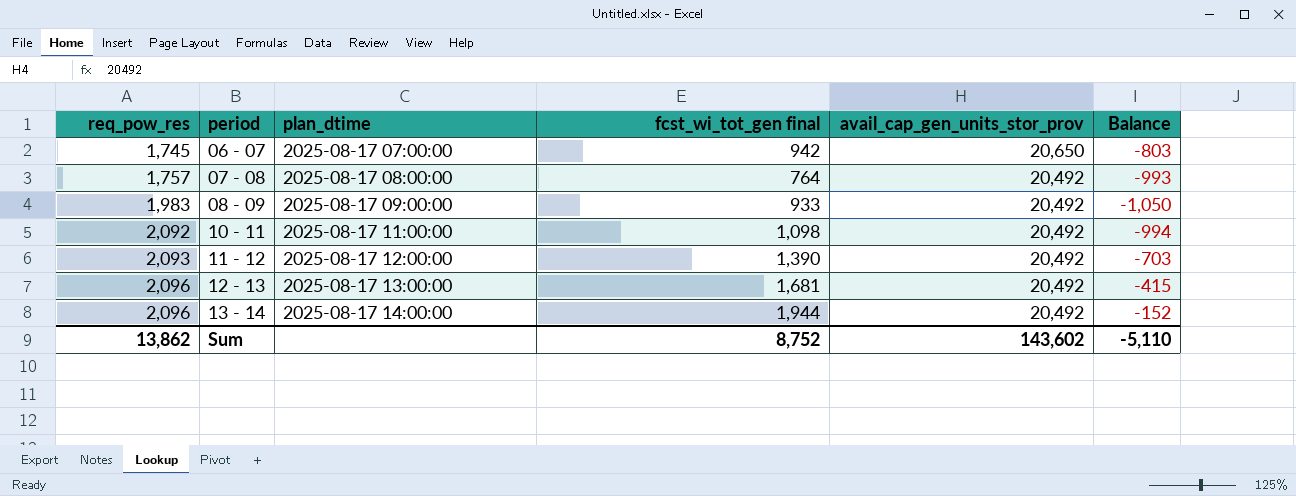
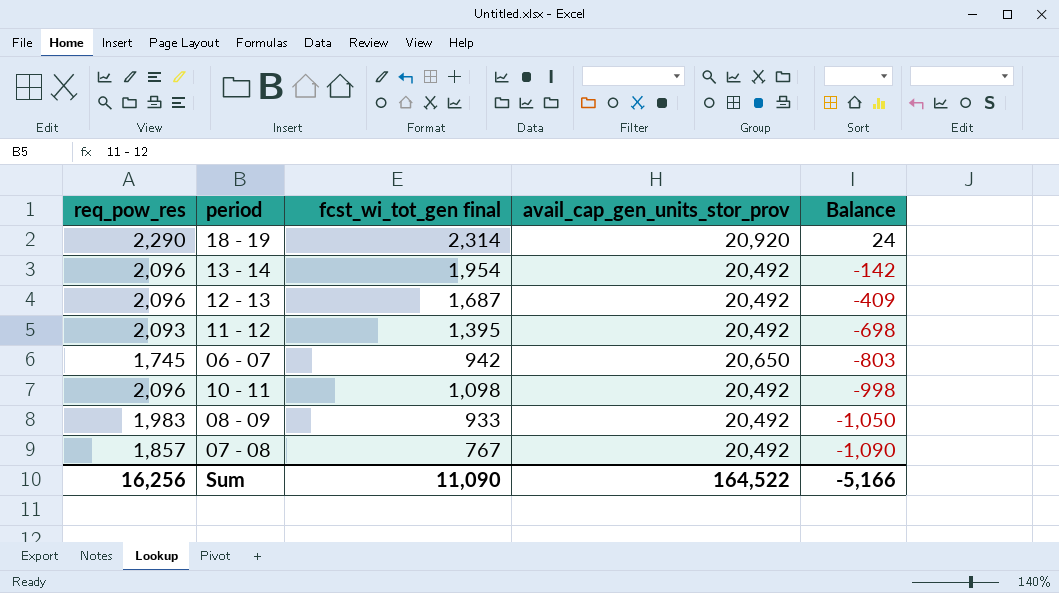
row order: req_pow_res ascending -> Balance descending
column plan_dtime | position: 3 -> none
row 18 - 19: none -> 2,290 | 2,314 | 20,920 | 24
13 - 14 | fcst_wi_tot_gen final: 1,944 -> 1,954
13 - 14 | Balance: -152 -> -142
12 - 13 | fcst_wi_tot_gen final: 1,681 -> 1,687
12 - 13 | Balance: -415 -> -409
11 - 12 | fcst_wi_tot_gen final: 1,390 -> 1,395
11 - 12 | Balance: -703 -> -698
10 - 11 | req_pow_res: 2,092 -> 2,096
10 - 11 | Balance: -994 -> -998
07 - 08 | req_pow_res: 1,757 -> 1,857
07 - 08 | fcst_wi_tot_gen final: 764 -> 767
07 - 08 | Balance: -993 -> -1,090
Sum | req_pow_res: 13,862 -> 16,256
Sum | fcst_wi_tot_gen final: 8,752 -> 11,090
Sum | avail_cap_gen_units_stor_prov: 143,602 -> 164,522
Sum | Balance: -5,110 -> -5,166

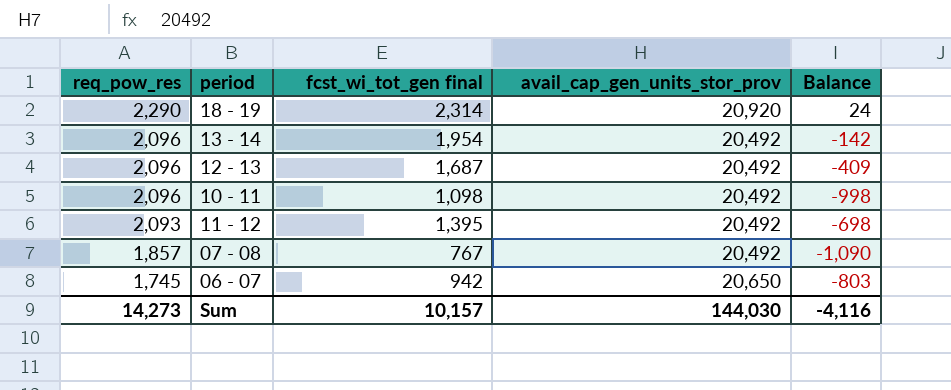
row order: Balance descending -> req_pow_res descending
row 08 - 09: 1,983 | 933 | 20,492 | -1,050 -> none
Sum | req_pow_res: 16,256 -> 14,273
Sum | fcst_wi_tot_gen final: 11,090 -> 10,157
Sum | avail_cap_gen_units_stor_prov: 164,522 -> 144,030
Sum | Balance: -5,166 -> -4,116

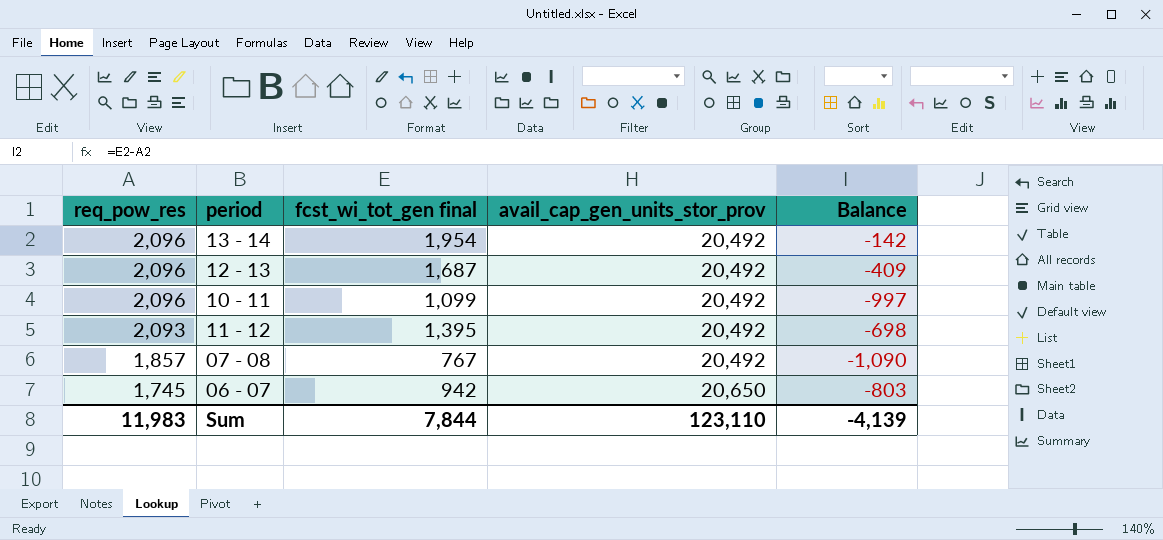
row 18 - 19: 2,290 | 2,314 | 20,920 | 24 -> none
10 - 11 | fcst_wi_tot_gen final: 1,098 -> 1,099
10 - 11 | Balance: -998 -> -997
Sum | req_pow_res: 14,273 -> 11,983
Sum | fcst_wi_tot_gen final: 10,157 -> 7,844
Sum | avail_cap_gen_units_stor_prov: 144,030 -> 123,110
Sum | Balance: -4,116 -> -4,139

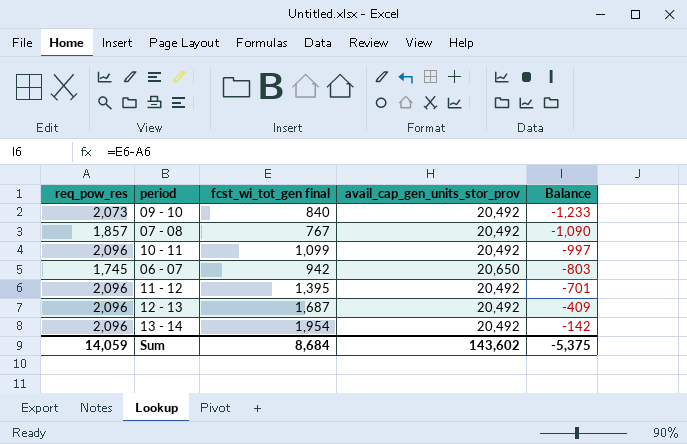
row order: req_pow_res descending -> Balance ascending
row 09 - 10: none -> 2,073 | 840 | 20,492 | -1,233
11 - 12 | req_pow_res: 2,093 -> 2,096
11 - 12 | Balance: -698 -> -701
Sum | req_pow_res: 11,983 -> 14,059
Sum | fcst_wi_tot_gen final: 7,844 -> 8,684
Sum | avail_cap_gen_units_stor_prov: 123,110 -> 143,602
Sum | Balance: -4,139 -> -5,375

